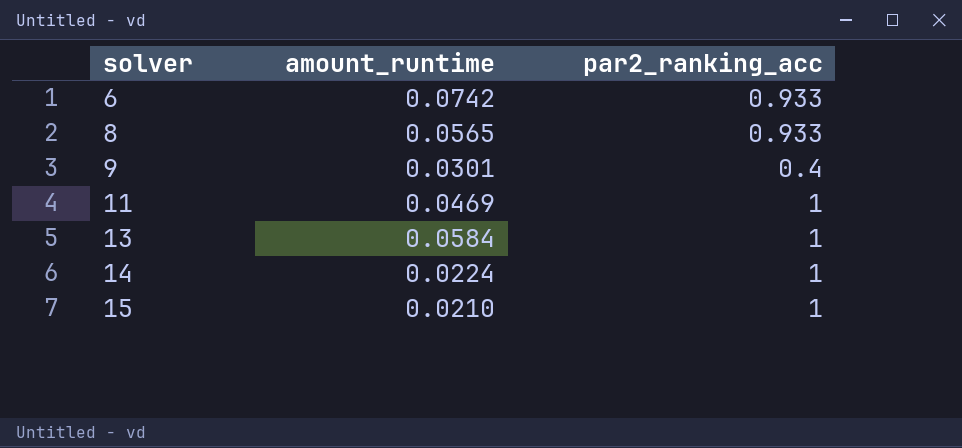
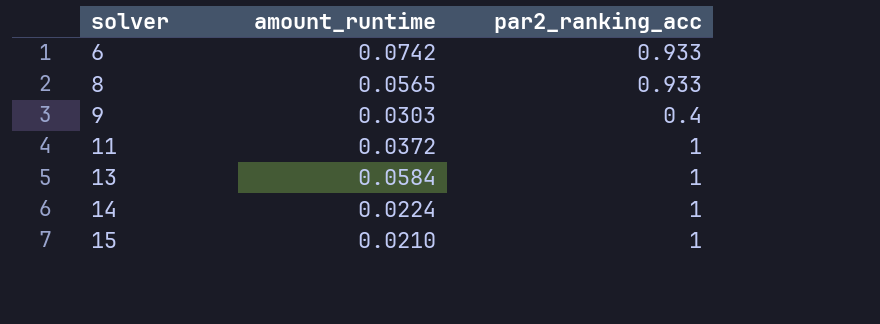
9 | amount_runtime: 0.0301 -> 0.0303
11 | amount_runtime: 0.0469 -> 0.0372

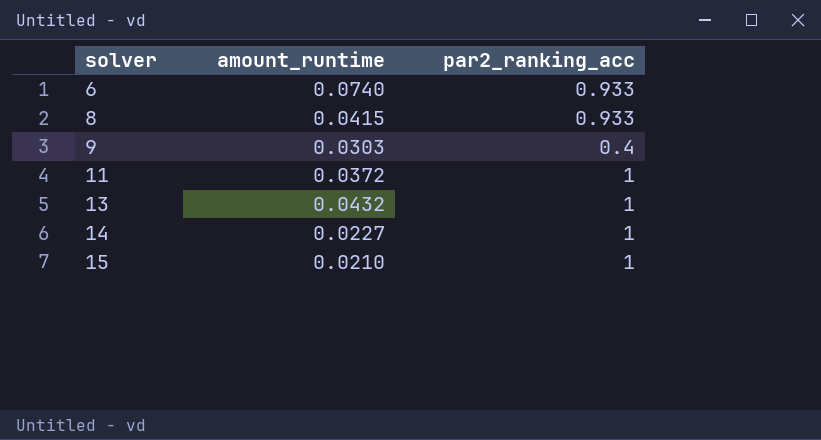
6 | amount_runtime: 0.0742 -> 0.0740
8 | amount_runtime: 0.0565 -> 0.0415
13 | amount_runtime: 0.0584 -> 0.0432
14 | amount_runtime: 0.0224 -> 0.0227

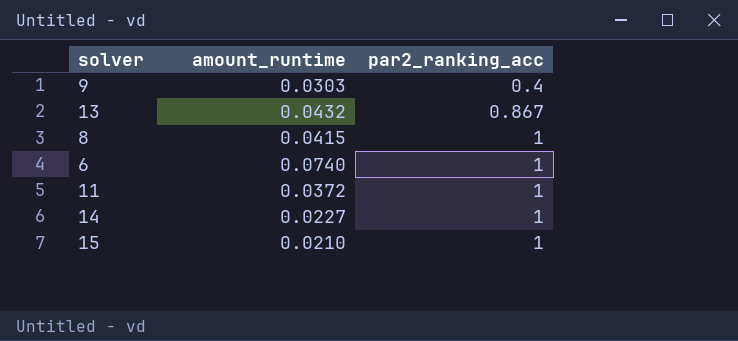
row order: solver ascending -> par2_ranking_acc ascending
13 | par2_ranking_acc: 1 -> 0.867
8 | par2_ranking_acc: 0.933 -> 1
6 | par2_ranking_acc: 0.933 -> 1

